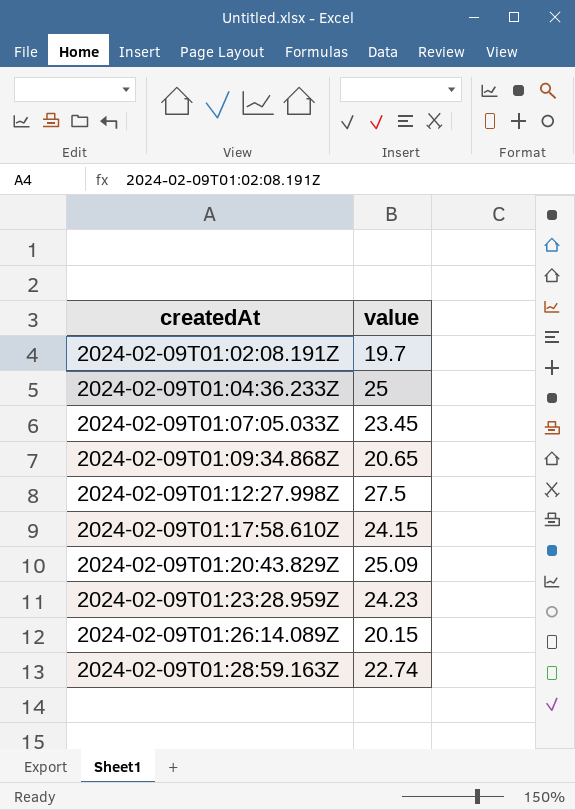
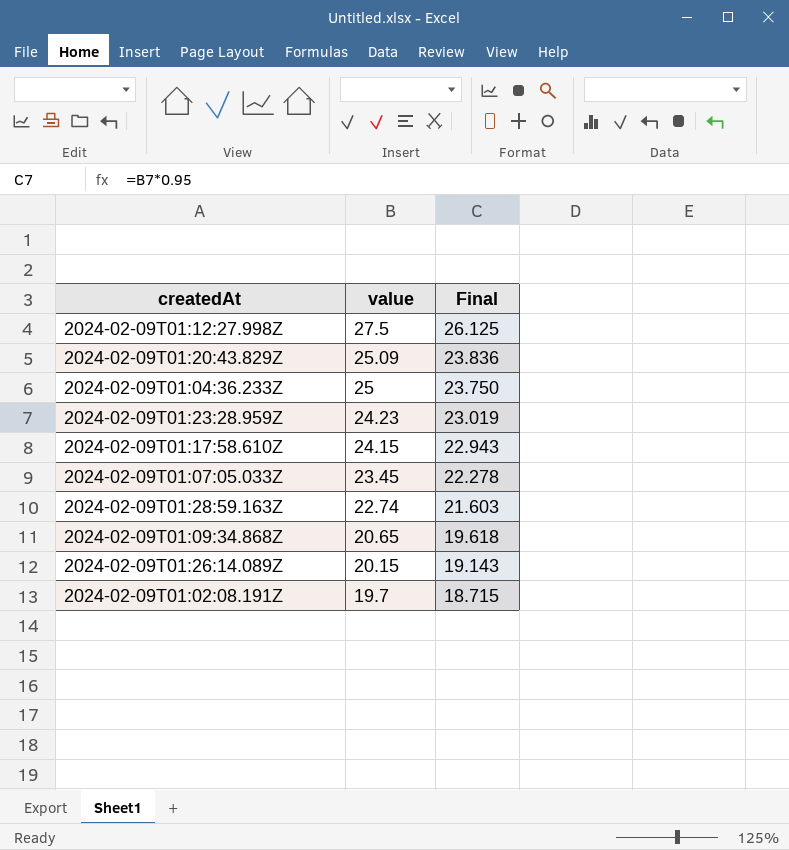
row order: createdAt ascending -> value descending
column Final | formula: none -> [value] * 0.95

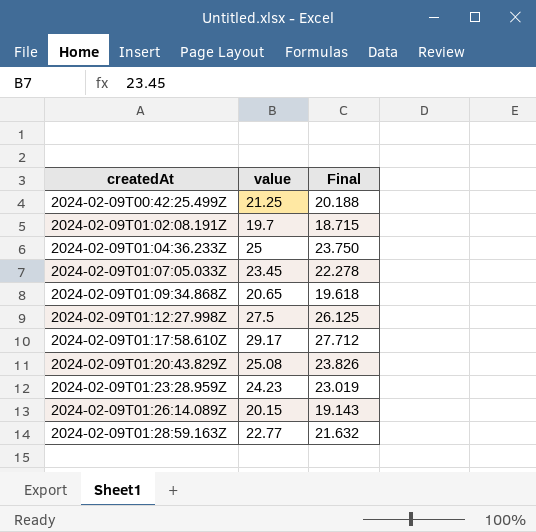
row order: value descending -> createdAt ascending
row 2024-02-09T00:42:25.499Z: none -> 21.25 | 20.188
2024-02-09T01:17:58.610Z | value: 24.15 -> 29.17
2024-02-09T01:17:58.610Z | Final: 22.943 -> 27.712
2024-02-09T01:20:43.829Z | value: 25.09 -> 25.08
2024-02-09T01:20:43.829Z | Final: 23.836 -> 23.826
2024-02-09T01:28:59.163Z | value: 22.74 -> 22.77
2024-02-09T01:28:59.163Z | Final: 21.603 -> 21.632

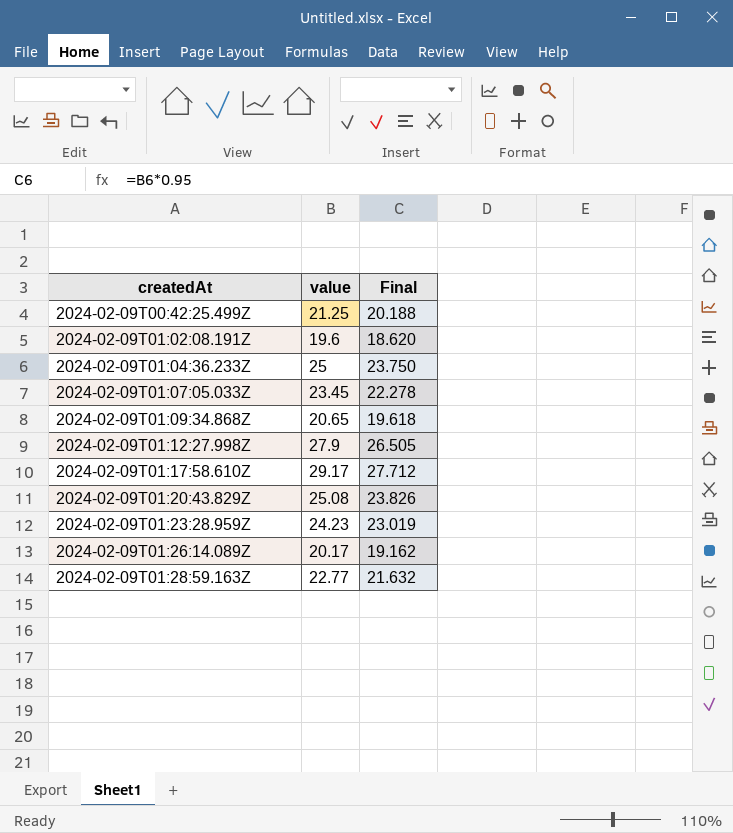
2024-02-09T01:02:08.191Z | value: 19.7 -> 19.6
2024-02-09T01:02:08.191Z | Final: 18.715 -> 18.620
2024-02-09T01:12:27.998Z | value: 27.5 -> 27.9
2024-02-09T01:12:27.998Z | Final: 26.125 -> 26.505
2024-02-09T01:26:14.089Z | value: 20.15 -> 20.17
2024-02-09T01:26:14.089Z | Final: 19.143 -> 19.162

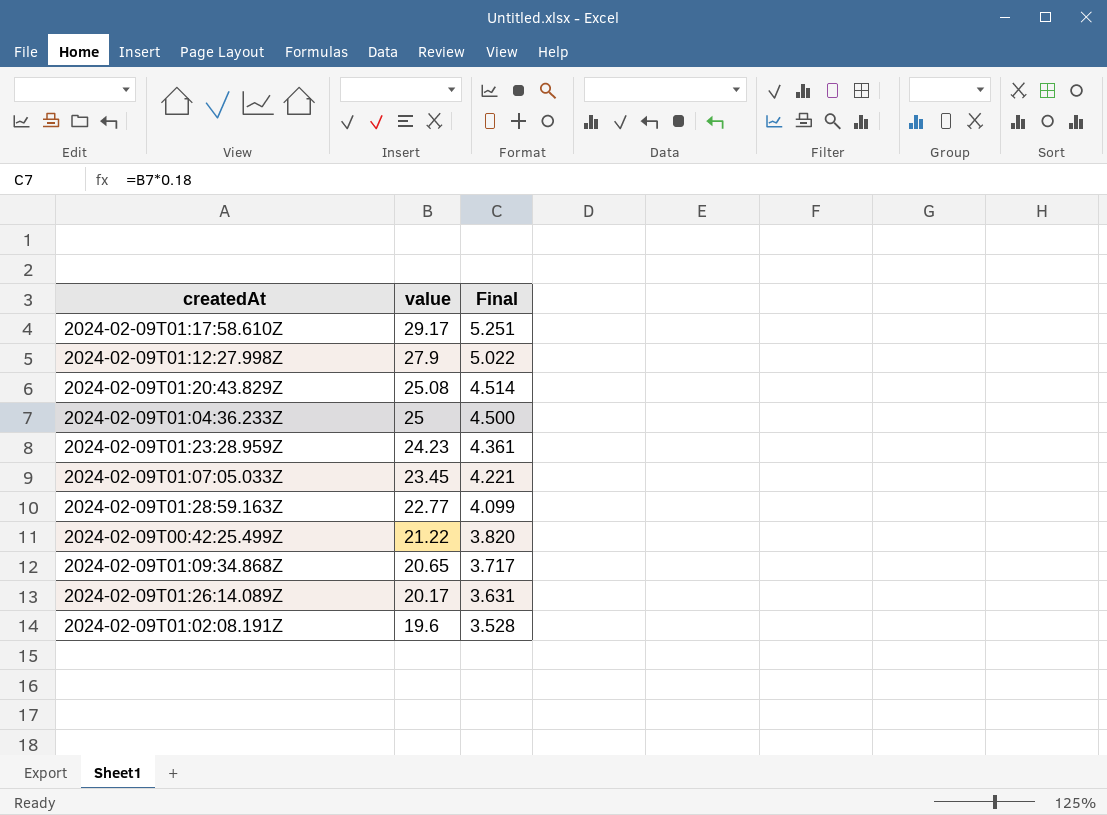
row order: createdAt ascending -> value descending
column Final | formula: [value] * 0.95 -> [value] * 0.18
2024-02-09T00:42:25.499Z | value: 21.25 -> 21.22

